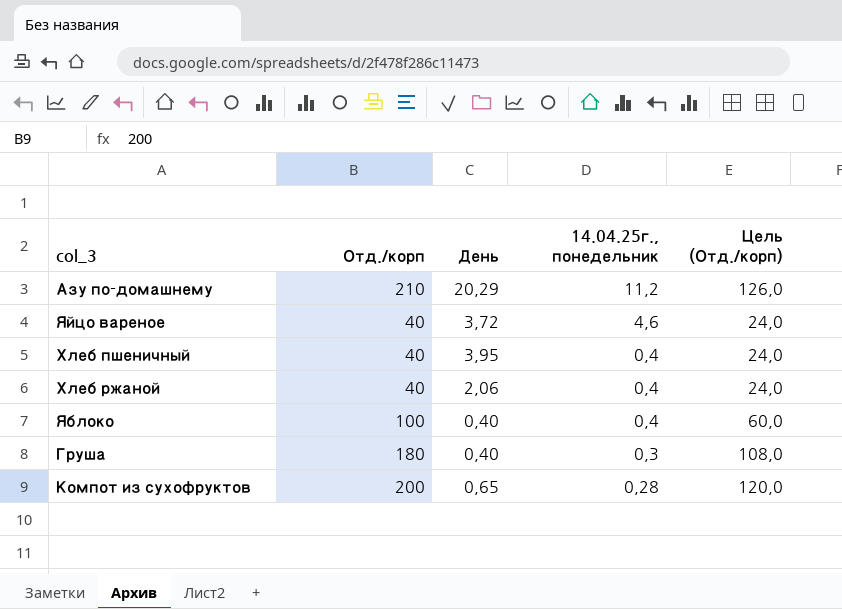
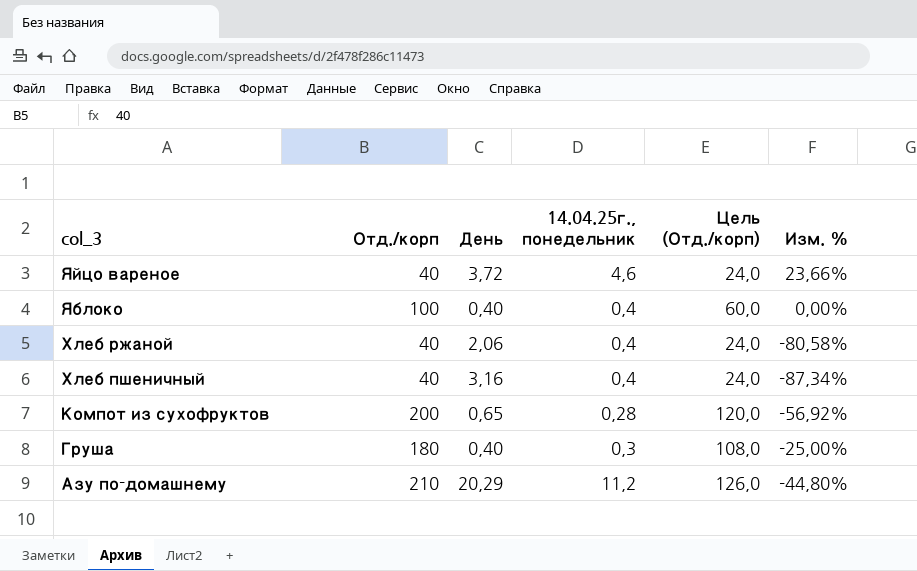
row order: 14.04.25г., понедельник descending -> col_3 descending
column Изм. % | formula: none -> ([14.04.25г., понедельник] - [День]) / [День]
Хлеб пшеничный | День: 3,95 -> 3,16

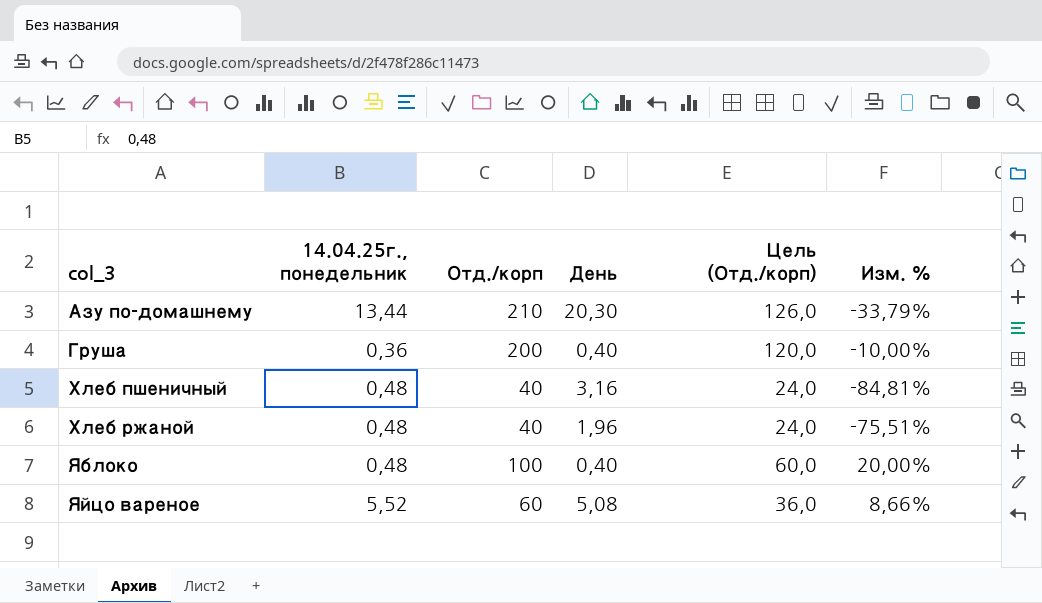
row order: col_3 descending -> col_3 ascending
column 14.04.25г., понедельник | position: 4 -> 2
row Компот из сухофруктов: 200 | 0,65 | 0,28 | 120,0 | -56,92% -> none
Азу по-домашнему | 14.04.25г., понедельник: 11,2 -> 13,44
Азу по-домашнему | День: 20,29 -> 20,30
Азу по-домашнему | Изм. %: -44,80% -> -33,79%
Груша | 14.04.25г., понедельник: 0,3 -> 0,36
Груша | Отд./корп: 180 -> 200
Груша | Цель (Отд./корп): 108,0 -> 120,0
Груша | Изм. %: -25,00% -> -10,00%
Хлеб пшеничный | 14.04.25г., понедельник: 0,4 -> 0,48
Хлеб пшеничный | Изм. %: -87,34% -> -84,81%
Хлеб ржаной | 14.04.25г., понедельник: 0,4 -> 0,48
Хлеб ржаной | День: 2,06 -> 1,96
Хлеб ржаной | Изм. %: -80,58% -> -75,51%
Яблоко | 14.04.25г., понедельник: 0,4 -> 0,48
Яблоко | Изм. %: 0,00% -> 20,00%
Яйцо вареное | 14.04.25г., понедельник: 4,6 -> 5,52
Яйцо вареное | Отд./корп: 40 -> 60
Яйцо вареное | День: 3,72 -> 5,08
Яйцо вареное | Цель (Отд./корп): 24,0 -> 36,0
Яйцо вареное | Изм. %: 23,66% -> 8,66%

